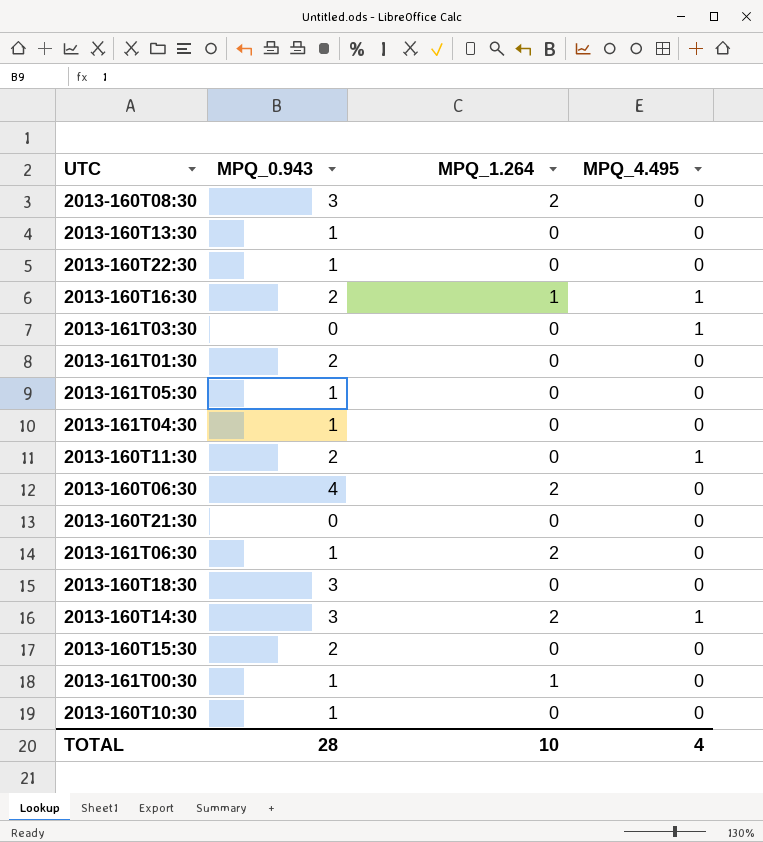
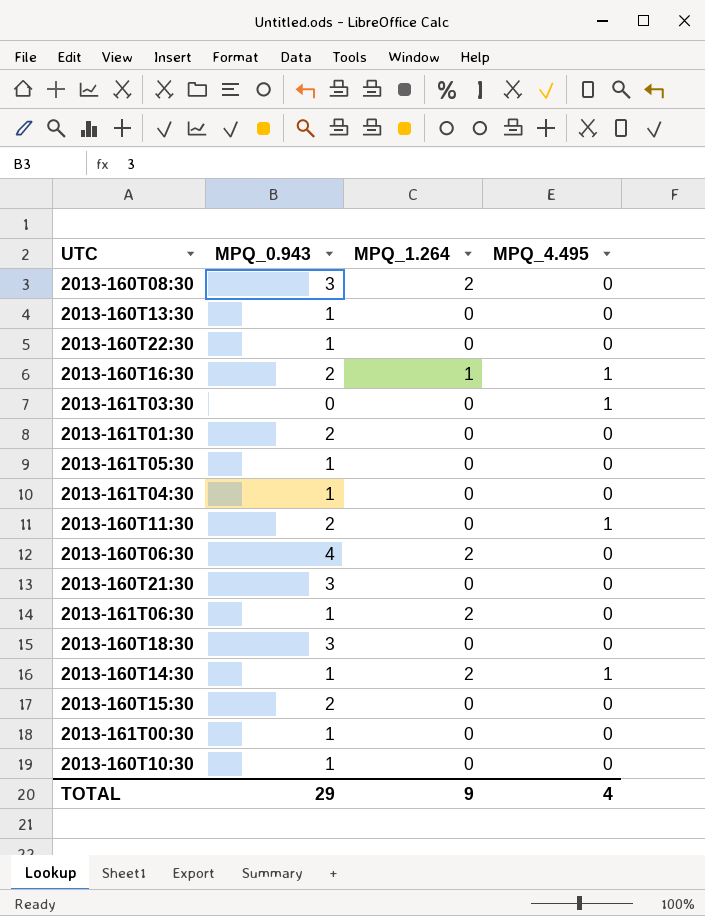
2013-160T21:30 | MPQ_0.943: 0 -> 3
2013-160T14:30 | MPQ_0.943: 3 -> 1
2013-161T00:30 | MPQ_1.264: 1 -> 0
TOTAL | MPQ_0.943: 28 -> 29
TOTAL | MPQ_1.264: 10 -> 9

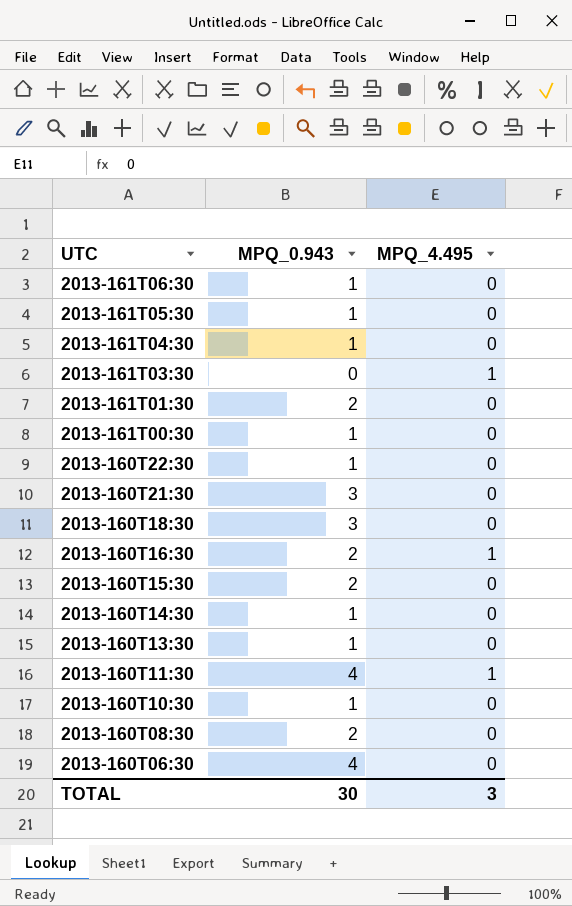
row order: none -> UTC descending
column MPQ_1.264 | position: 3 -> none
2013-160T14:30 | MPQ_4.495: 1 -> 0
2013-160T11:30 | MPQ_0.943: 2 -> 4
2013-160T08:30 | MPQ_0.943: 3 -> 2
TOTAL | MPQ_0.943: 29 -> 30
TOTAL | MPQ_4.495: 4 -> 3

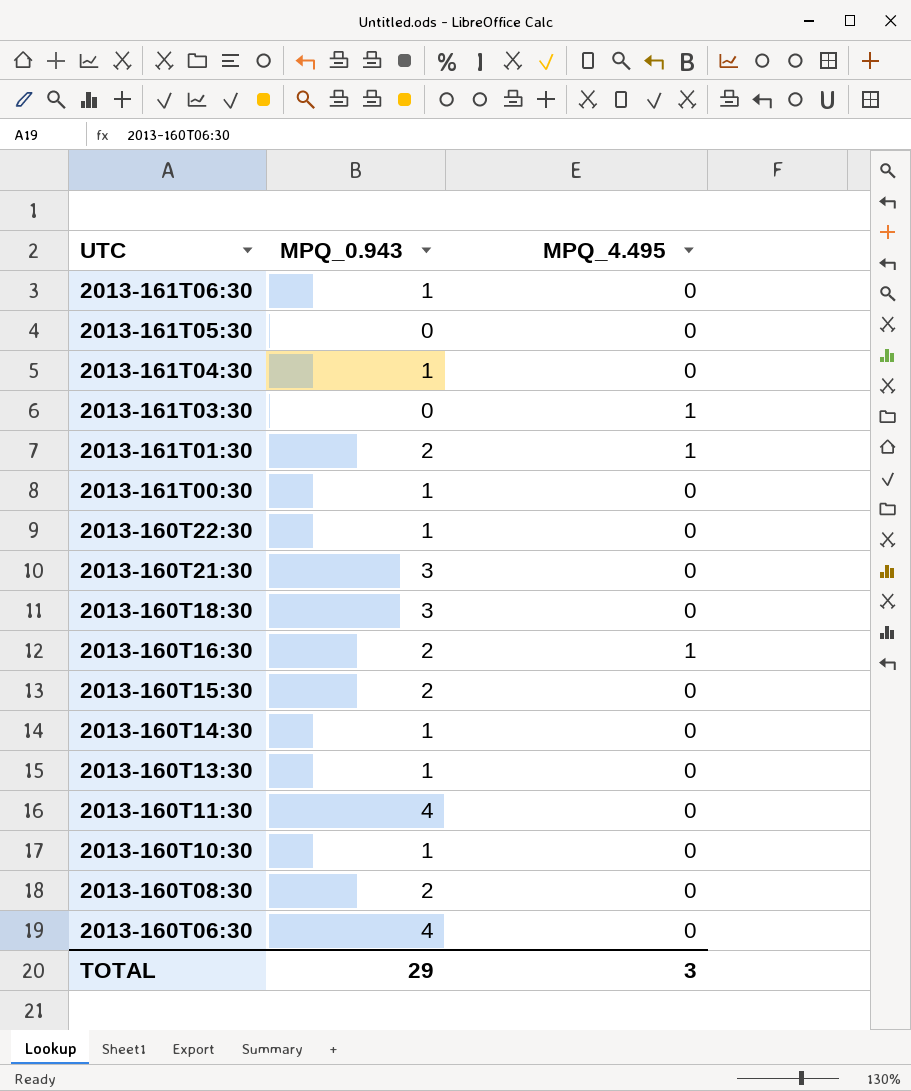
2013-161T05:30 | MPQ_0.943: 1 -> 0
2013-161T01:30 | MPQ_4.495: 0 -> 1
2013-160T11:30 | MPQ_4.495: 1 -> 0
TOTAL | MPQ_0.943: 30 -> 29

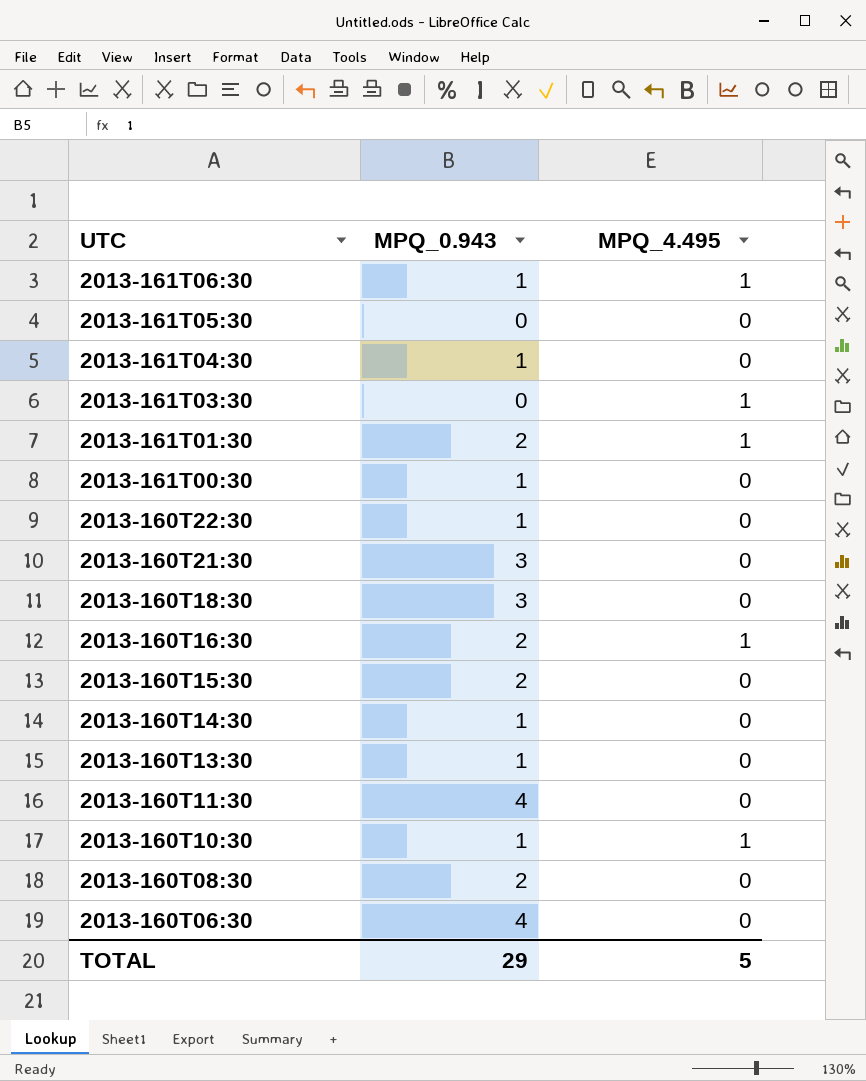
2013-161T06:30 | MPQ_4.495: 0 -> 1
2013-160T10:30 | MPQ_4.495: 0 -> 1
TOTAL | MPQ_4.495: 3 -> 5

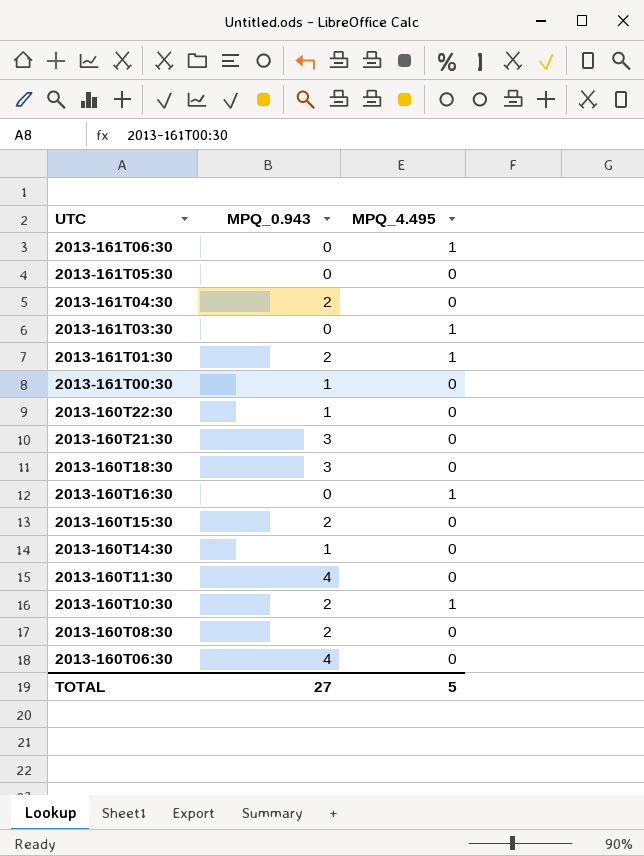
row 2013-160T13:30: 1 | 0 -> none
2013-161T06:30 | MPQ_0.943: 1 -> 0
2013-161T04:30 | MPQ_0.943: 1 -> 2
2013-160T16:30 | MPQ_0.943: 2 -> 0
2013-160T10:30 | MPQ_0.943: 1 -> 2
TOTAL | MPQ_0.943: 29 -> 27

